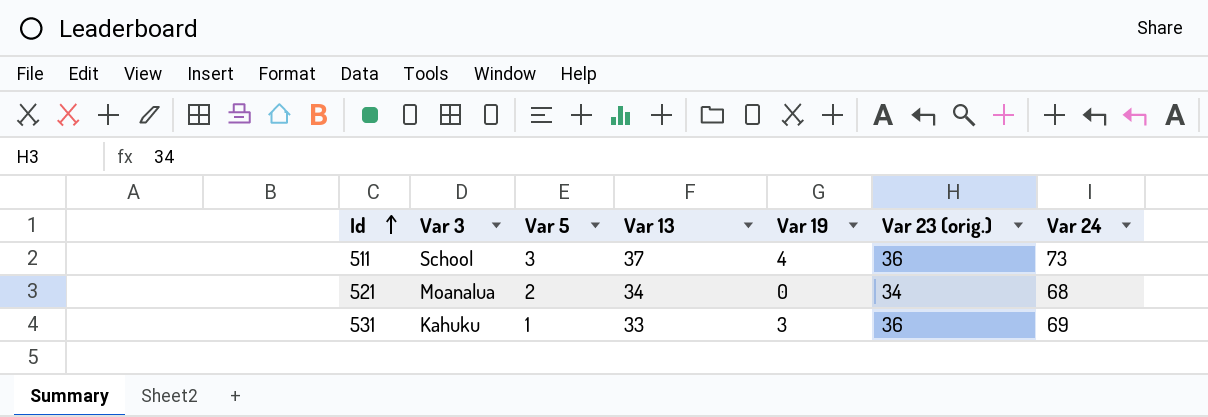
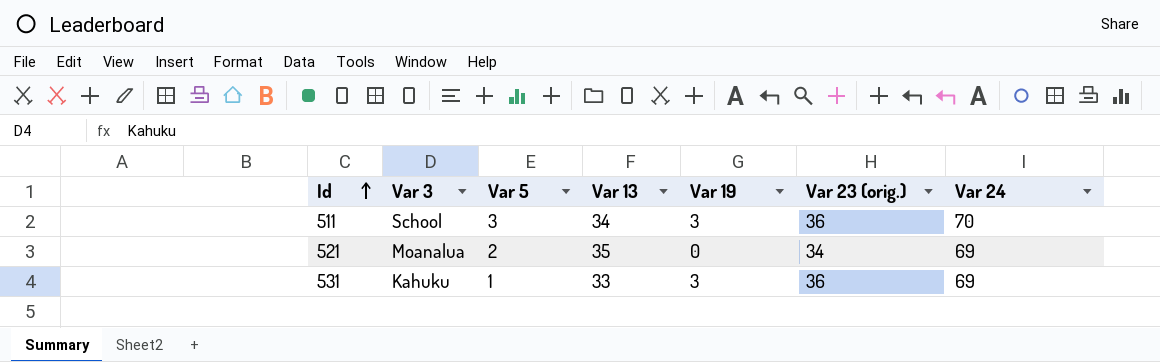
511 | Var 13: 37 -> 34
511 | Var 19: 4 -> 3
511 | Var 24: 73 -> 70
521 | Var 13: 34 -> 35
521 | Var 24: 68 -> 69

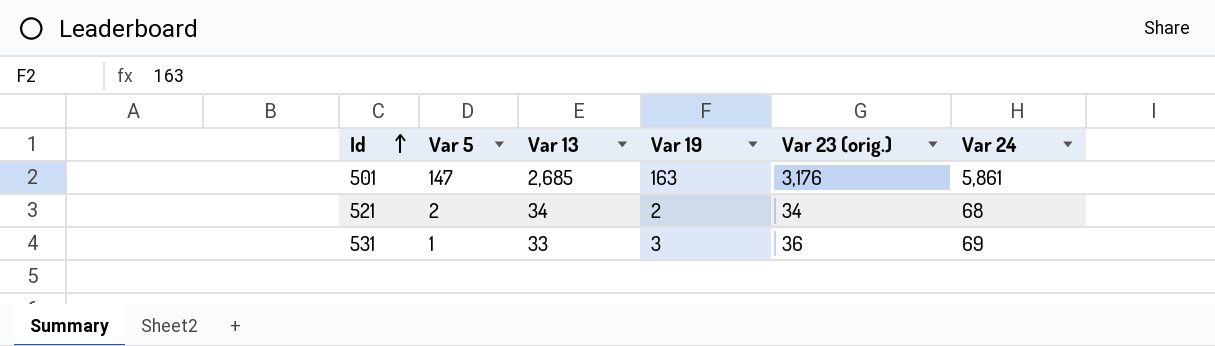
column Var 3 | position: 2 -> none
row 511: School | 3 | 34 | 3 | 36 | 70 -> none
row 501: none -> 147 | 2,685 | 163 | 3,176 | 5,861
521 | Var 13: 35 -> 34
521 | Var 19: 0 -> 2
521 | Var 24: 69 -> 68

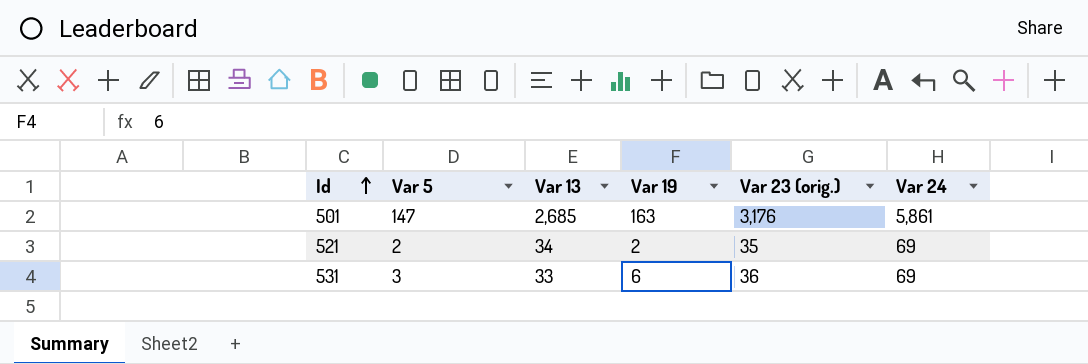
521 | Var 23 (orig.): 34 -> 35
521 | Var 24: 68 -> 69
531 | Var 5: 1 -> 3
531 | Var 19: 3 -> 6

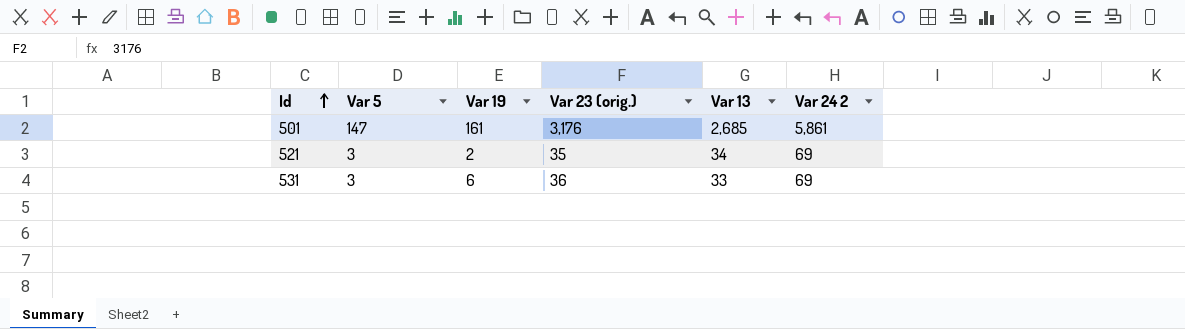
column Var 13 | position: 3 -> 5
column name: Var 24 -> Var 24 2
501 | Var 19: 163 -> 161
521 | Var 5: 2 -> 3

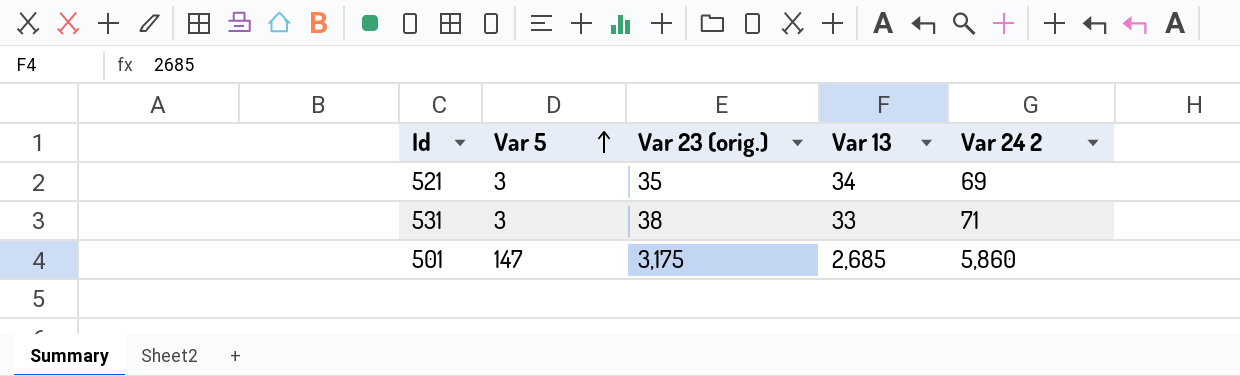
row order: Id ascending -> Var 5 ascending
column Var 19 | position: 3 -> none
531 | Var 23 (orig.): 36 -> 38
531 | Var 24 2: 69 -> 71
501 | Var 23 (orig.): 3,176 -> 3,175
501 | Var 24 2: 5,861 -> 5,860

